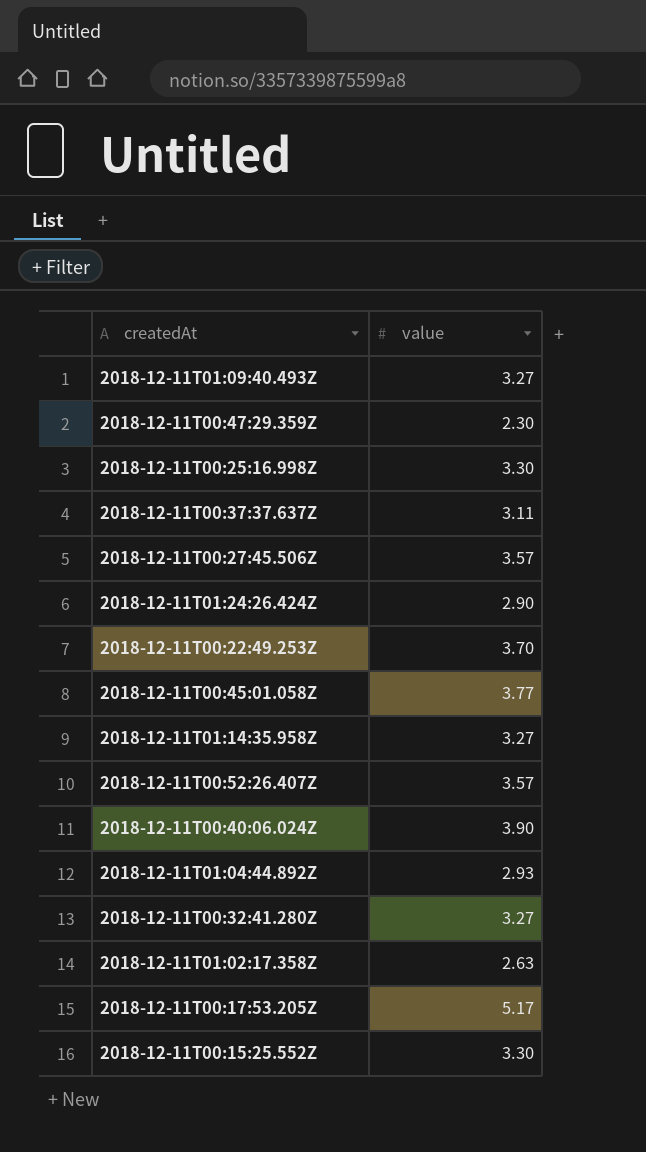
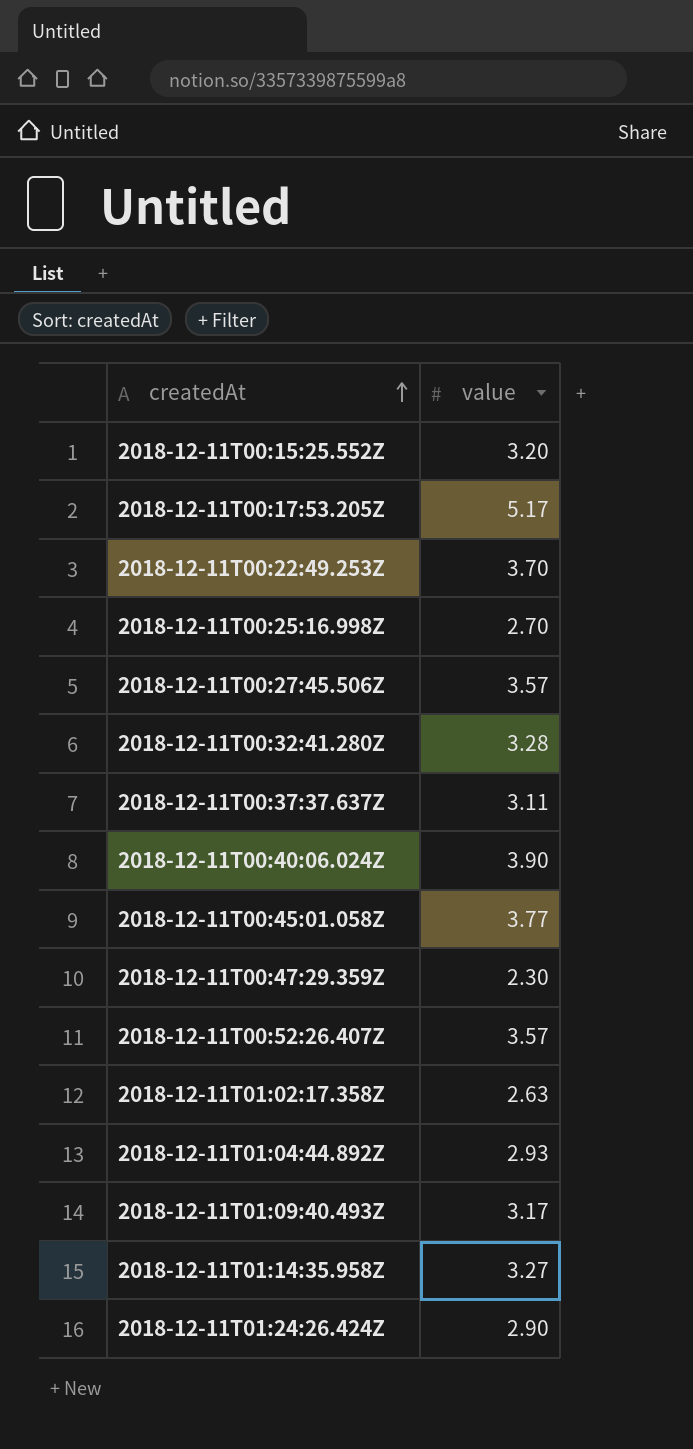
row order: none -> createdAt ascending
2018-12-11T00:15:25.552Z | value: 3.30 -> 3.20
2018-12-11T00:25:16.998Z | value: 3.30 -> 2.70
2018-12-11T00:32:41.280Z | value: 3.27 -> 3.28
2018-12-11T01:09:40.493Z | value: 3.27 -> 3.17

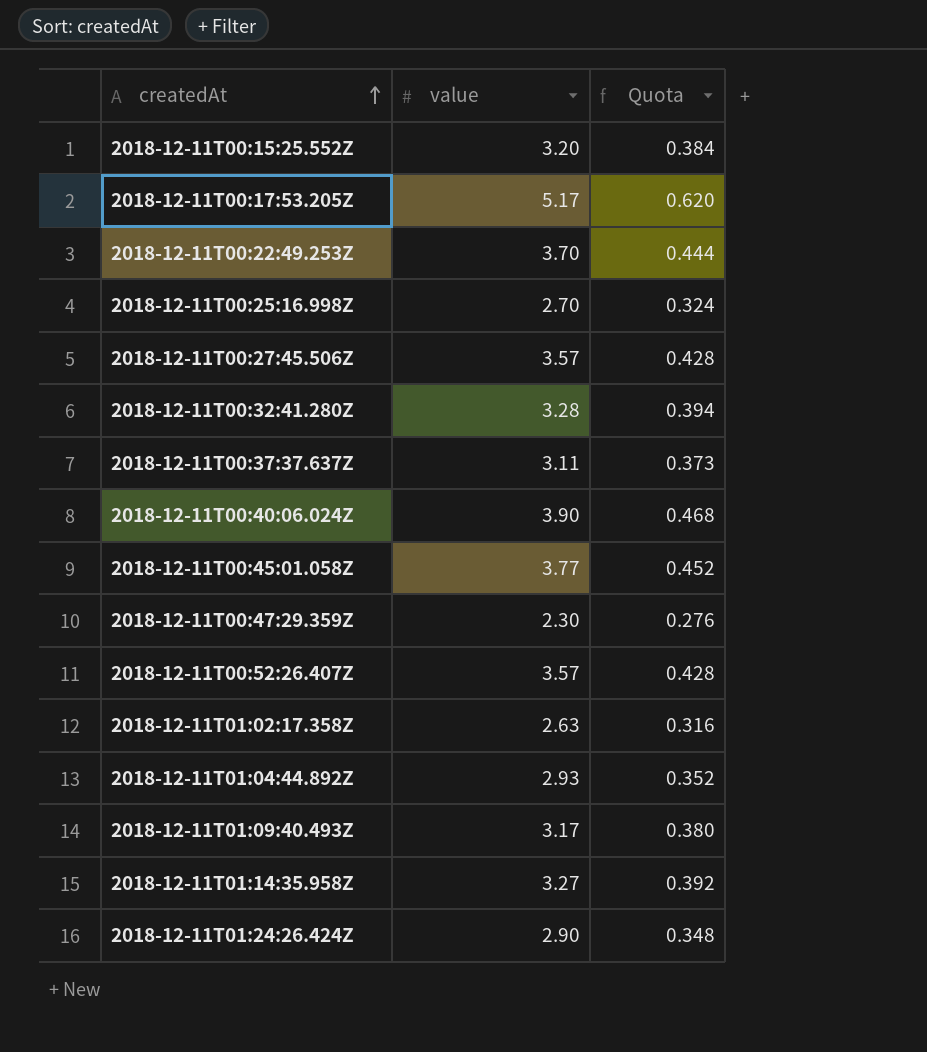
column Quota | formula: none -> [value] * 0.12

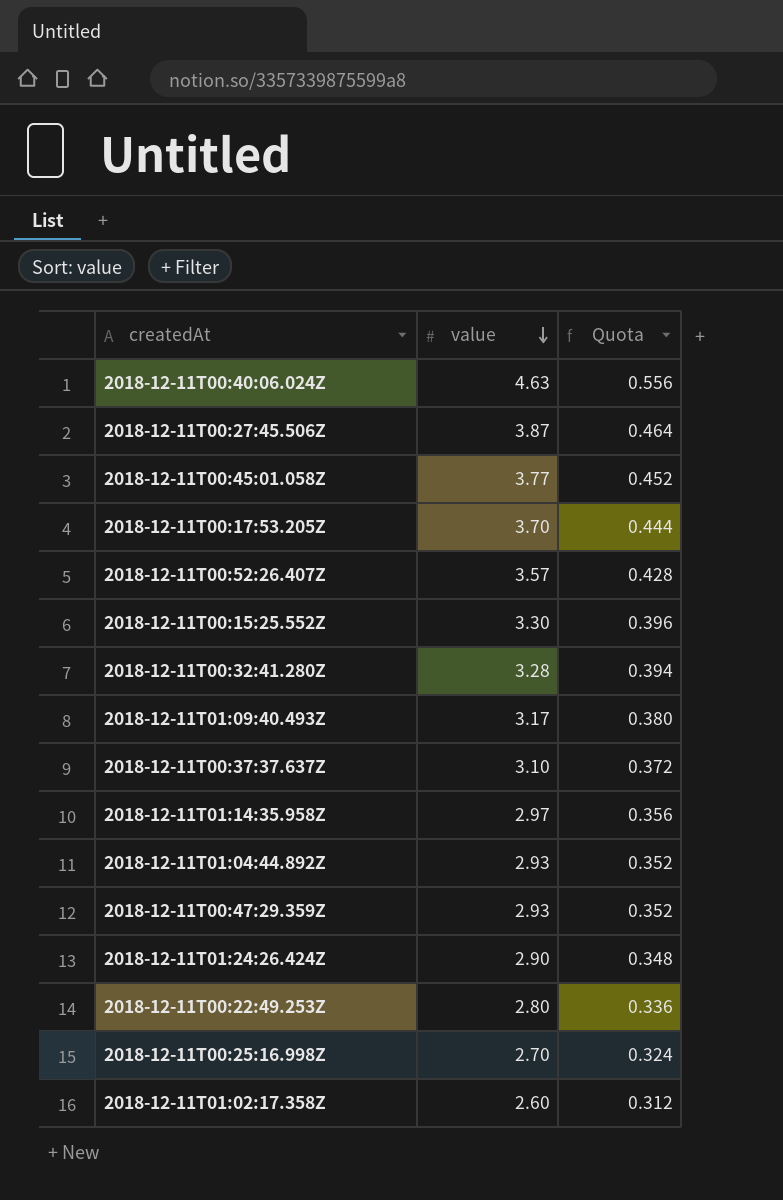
row order: createdAt ascending -> value descending
2018-12-11T00:40:06.024Z | value: 3.90 -> 4.63
2018-12-11T00:40:06.024Z | Quota: 0.468 -> 0.556
2018-12-11T00:27:45.506Z | value: 3.57 -> 3.87
2018-12-11T00:27:45.506Z | Quota: 0.428 -> 0.464
2018-12-11T00:17:53.205Z | value: 5.17 -> 3.70
2018-12-11T00:17:53.205Z | Quota: 0.620 -> 0.444
2018-12-11T00:15:25.552Z | value: 3.20 -> 3.30
2018-12-11T00:15:25.552Z | Quota: 0.384 -> 0.396
2018-12-11T00:37:37.637Z | value: 3.11 -> 3.10
2018-12-11T00:37:37.637Z | Quota: 0.373 -> 0.372
2018-12-11T01:14:35.958Z | value: 3.27 -> 2.97
2018-12-11T01:14:35.958Z | Quota: 0.392 -> 0.356
2018-12-11T00:47:29.359Z | value: 2.30 -> 2.93
2018-12-11T00:47:29.359Z | Quota: 0.276 -> 0.352
2018-12-11T00:22:49.253Z | value: 3.70 -> 2.80
2018-12-11T00:22:49.253Z | Quota: 0.444 -> 0.336
2018-12-11T01:02:17.358Z | value: 2.63 -> 2.60
2018-12-11T01:02:17.358Z | Quota: 0.316 -> 0.312

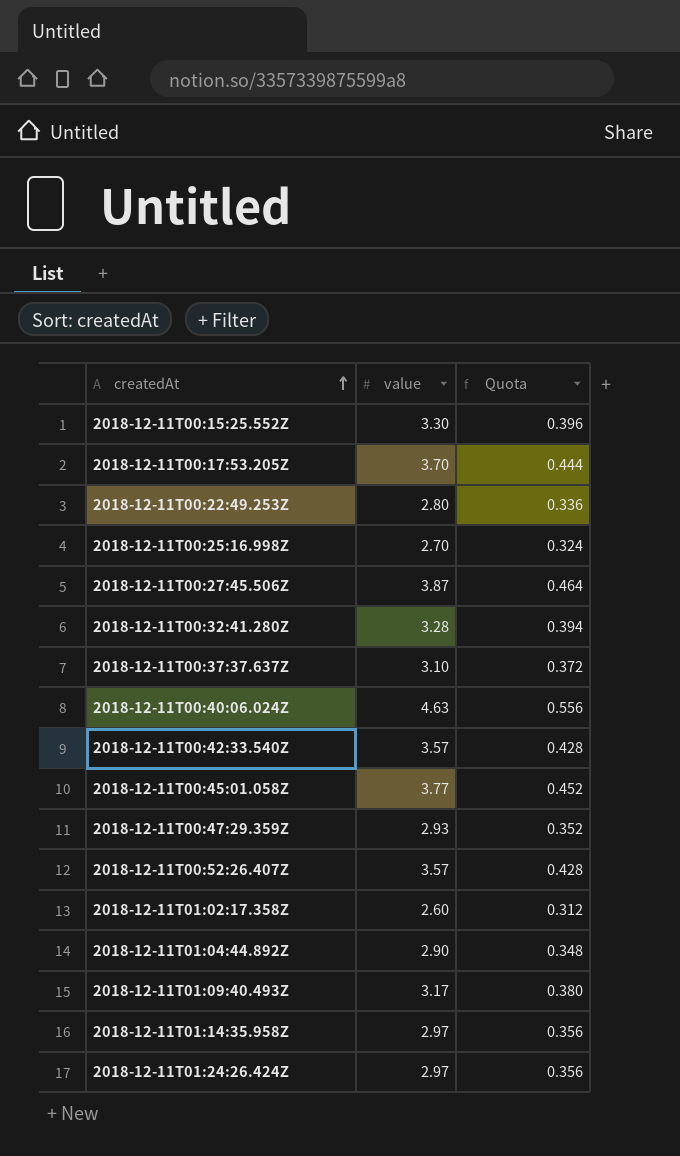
row order: value descending -> createdAt ascending
row 2018-12-11T00:42:33.540Z: none -> 3.57 | 0.428
2018-12-11T01:04:44.892Z | value: 2.93 -> 2.90
2018-12-11T01:04:44.892Z | Quota: 0.352 -> 0.348
2018-12-11T01:24:26.424Z | value: 2.90 -> 2.97
2018-12-11T01:24:26.424Z | Quota: 0.348 -> 0.356

